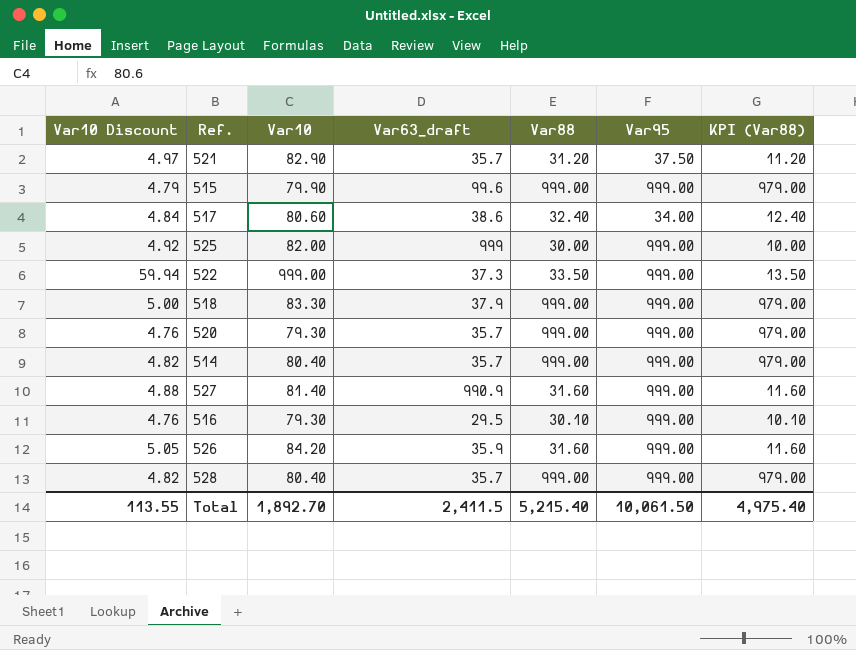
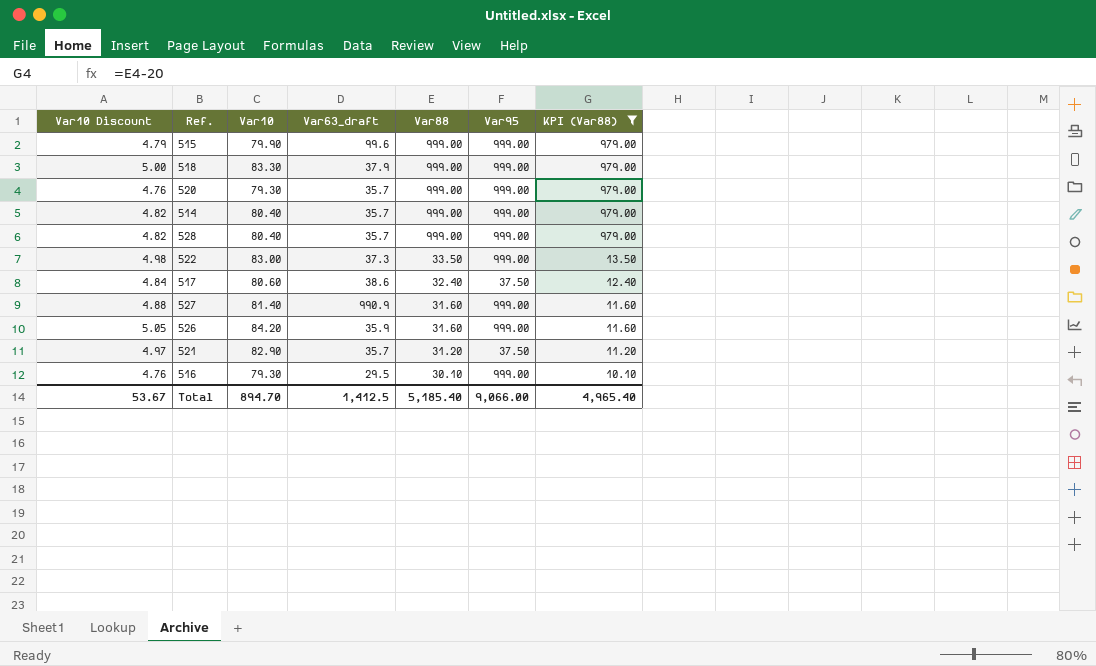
filter: none -> KPI (Var88) != 10.00
row order: none -> Var88 descending
522 | Var10 Discount: 59.94 -> 4.98
522 | Var10: 999.00 -> 83.00
517 | Var95: 34.00 -> 37.50
Total | Var10 Discount: 113.55 -> 53.67
Total | Var10: 1,892.70 -> 894.70
Total | Var63_draft: 2,411.5 -> 1,412.5
Total | Var88: 5,215.40 -> 5,185.40
Total | Var95: 10,061.50 -> 9,066.00
Total | KPI (Var88): 4,975.40 -> 4,965.40

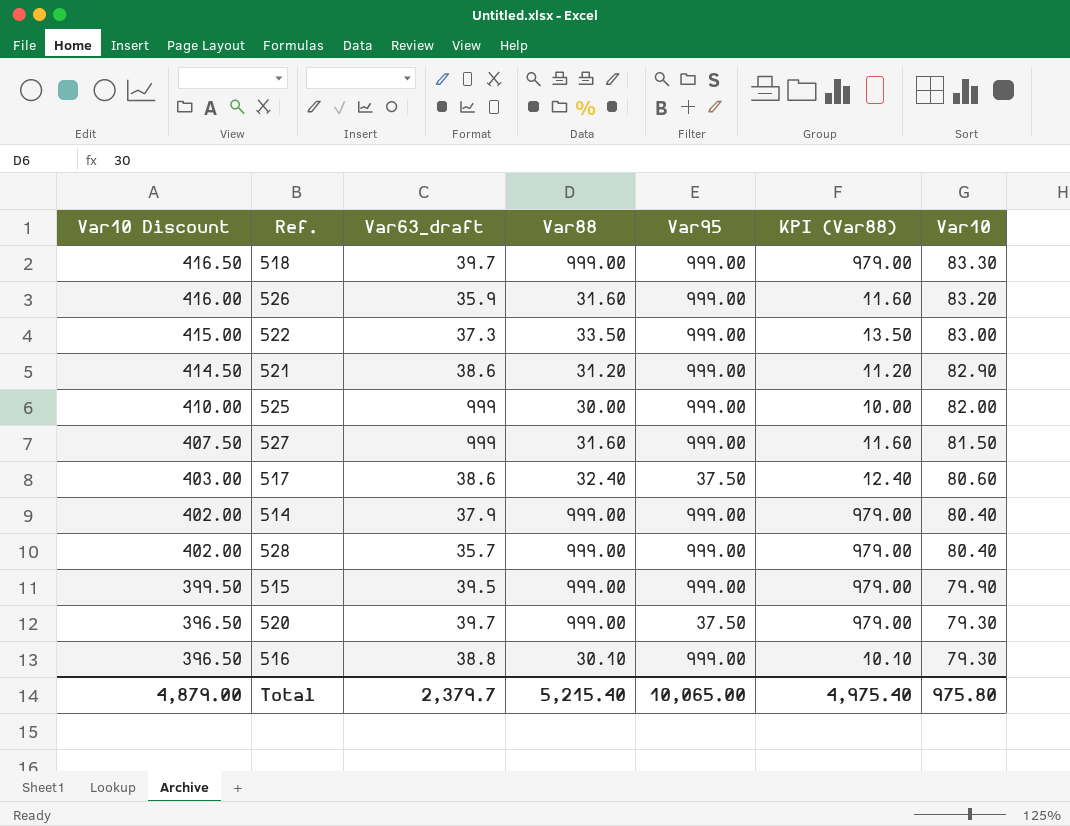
filter: KPI (Var88) != 10.00 -> none
row order: Var88 descending -> Var10 Discount descending
column Var10 Discount | formula: [Var10] * 0.06 -> [Var10] * 5
column Var10 | position: 3 -> 7
518 | Var63_draft: 37.9 -> 39.7
526 | Var10: 84.20 -> 83.20
521 | Var63_draft: 35.7 -> 38.6
521 | Var95: 37.50 -> 999.00
527 | Var63_draft: 990.9 -> 999
527 | Var10: 81.40 -> 81.50
514 | Var63_draft: 35.7 -> 37.9
515 | Var63_draft: 99.6 -> 39.5
520 | Var63_draft: 35.7 -> 39.7
520 | Var95: 999.00 -> 37.50
516 | Var63_draft: 29.5 -> 38.8
Total | Var10 Discount: 53.67 -> 4,879.00
Total | Var63_draft: 1,412.5 -> 2,379.7
Total | Var88: 5,185.40 -> 5,215.40
Total | Var95: 9,066.00 -> 10,065.00
Total | KPI (Var88): 4,965.40 -> 4,975.40
Total | Var10: 894.70 -> 975.80

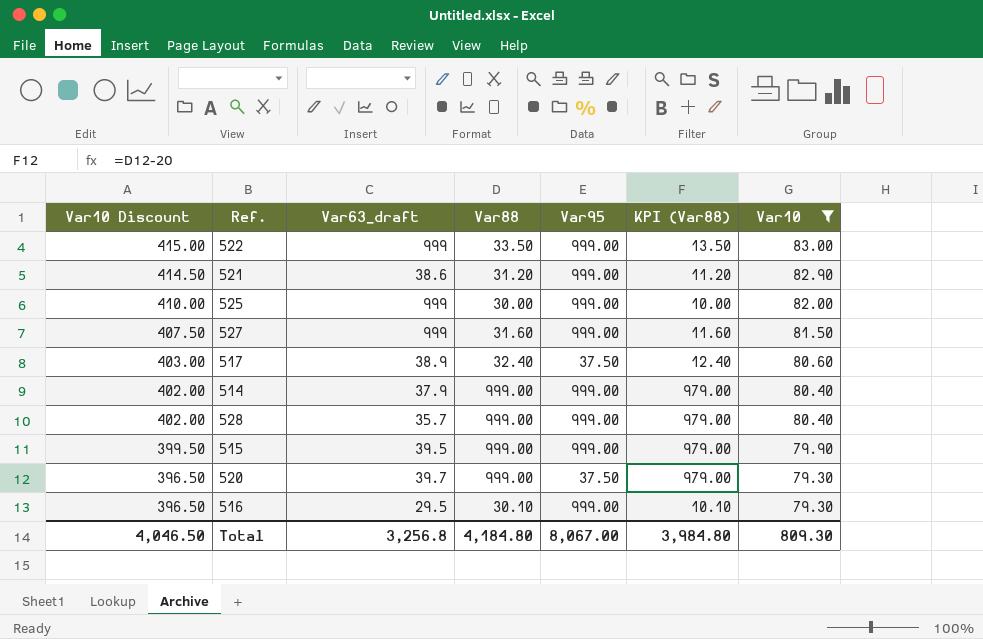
filter: none -> Var10 <= 83.00
522 | Var63_draft: 37.3 -> 999
517 | Var63_draft: 38.6 -> 38.9
516 | Var63_draft: 38.8 -> 29.5
Total | Var10 Discount: 4,879.00 -> 4,046.50
Total | Var63_draft: 2,379.7 -> 3,256.8
Total | Var88: 5,215.40 -> 4,184.80
Total | Var95: 10,065.00 -> 8,067.00
Total | KPI (Var88): 4,975.40 -> 3,984.80
Total | Var10: 975.80 -> 809.30

